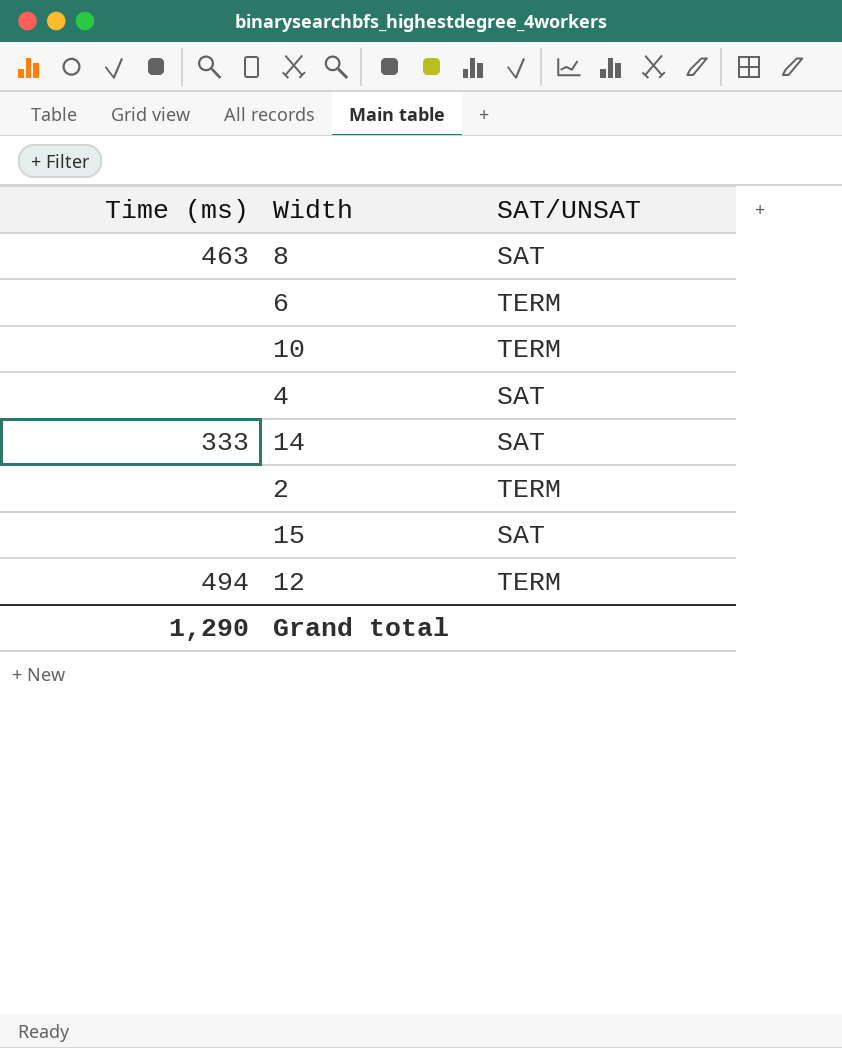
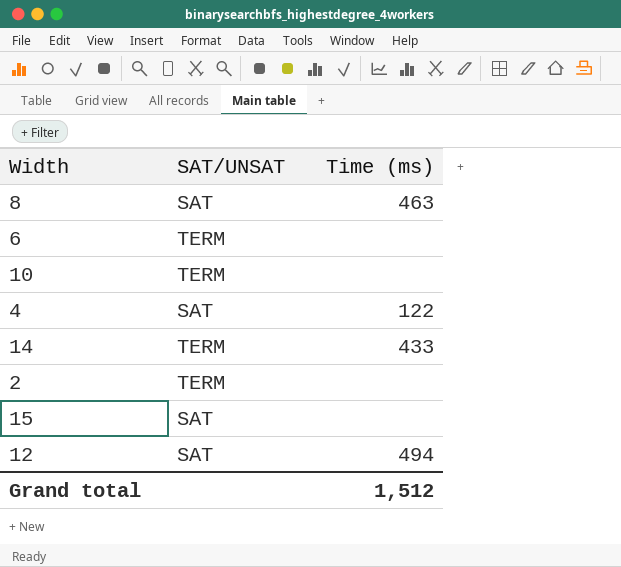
column Time (ms) | position: 1 -> 3
4 | Time (ms): none -> 122
14 | SAT/UNSAT: SAT -> TERM
14 | Time (ms): 333 -> 433
12 | SAT/UNSAT: TERM -> SAT
Grand total | Time (ms): 1,290 -> 1,512

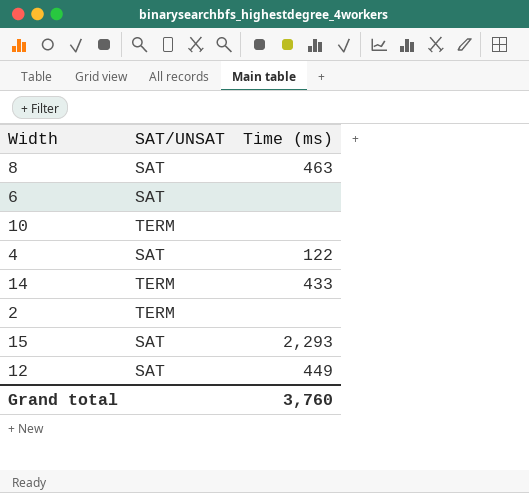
6 | SAT/UNSAT: TERM -> SAT
15 | Time (ms): none -> 2,293
12 | Time (ms): 494 -> 449
Grand total | Time (ms): 1,512 -> 3,760

